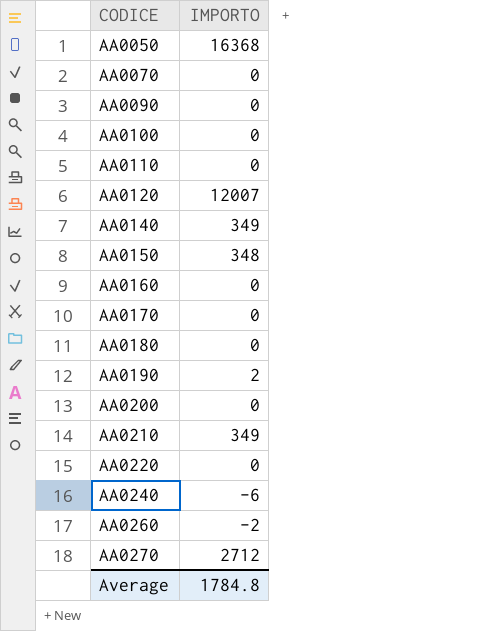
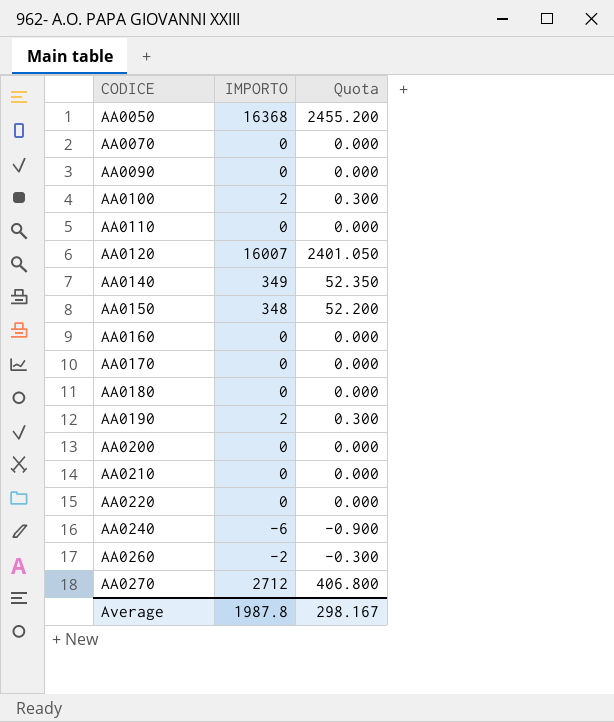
column Quota | formula: none -> [IMPORTO] * 0.15
AA0100 | IMPORTO: 0 -> 2
AA0120 | IMPORTO: 12007 -> 16007
AA0210 | IMPORTO: 349 -> 0
Average | IMPORTO: 1784.8 -> 1987.8

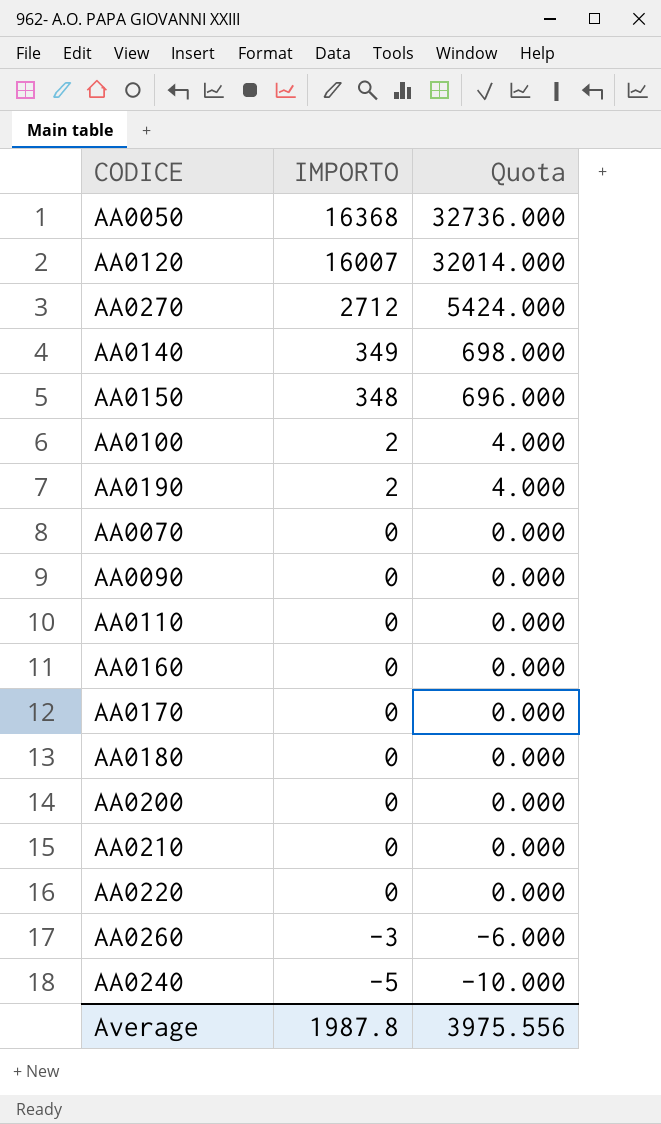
row order: CODICE ascending -> IMPORTO descending
column Quota | formula: [IMPORTO] * 0.15 -> [IMPORTO] * 2
AA0260 | IMPORTO: -2 -> -3
AA0240 | IMPORTO: -6 -> -5
Average | Quota: 298.167 -> 3975.556

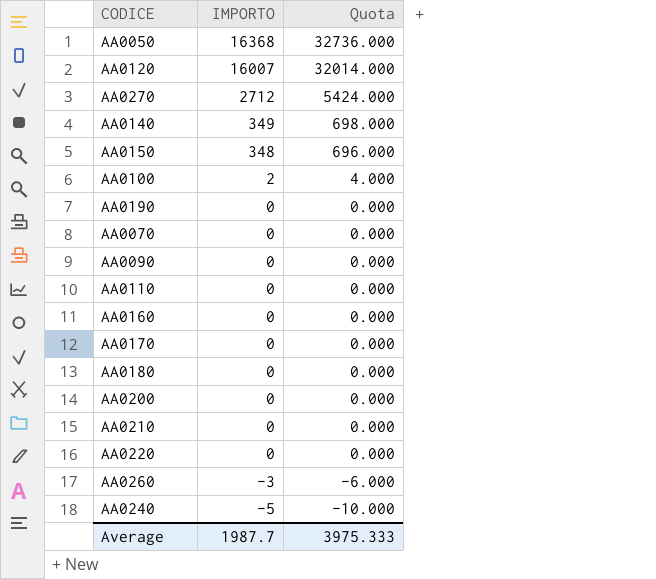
AA0190 | IMPORTO: 2 -> 0
AA0190 | Quota: 4.000 -> 0.000
Average | IMPORTO: 1987.8 -> 1987.7
Average | Quota: 3975.556 -> 3975.333

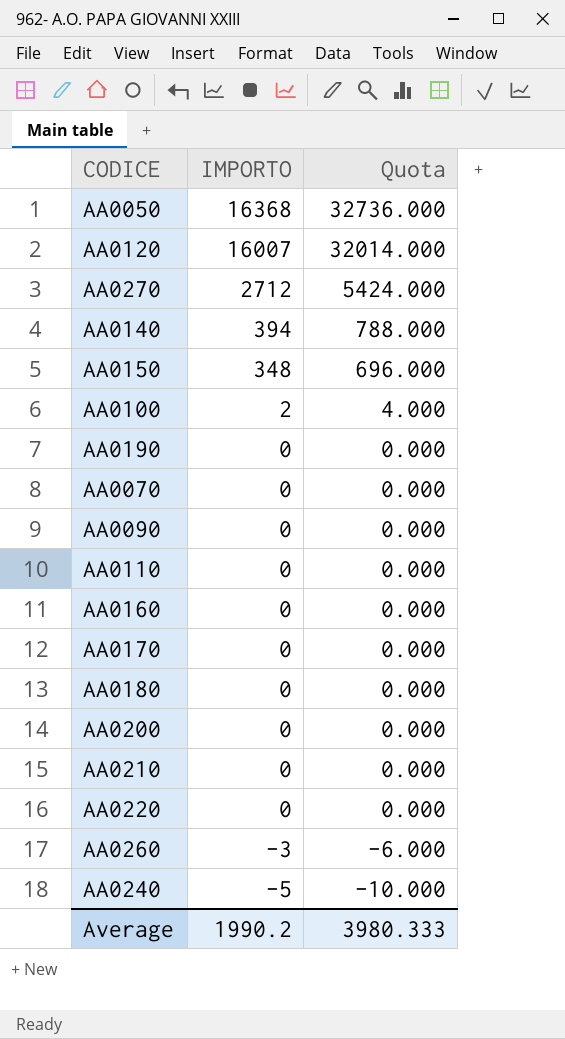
AA0140 | IMPORTO: 349 -> 394
AA0140 | Quota: 698.000 -> 788.000
Average | IMPORTO: 1987.7 -> 1990.2
Average | Quota: 3975.333 -> 3980.333

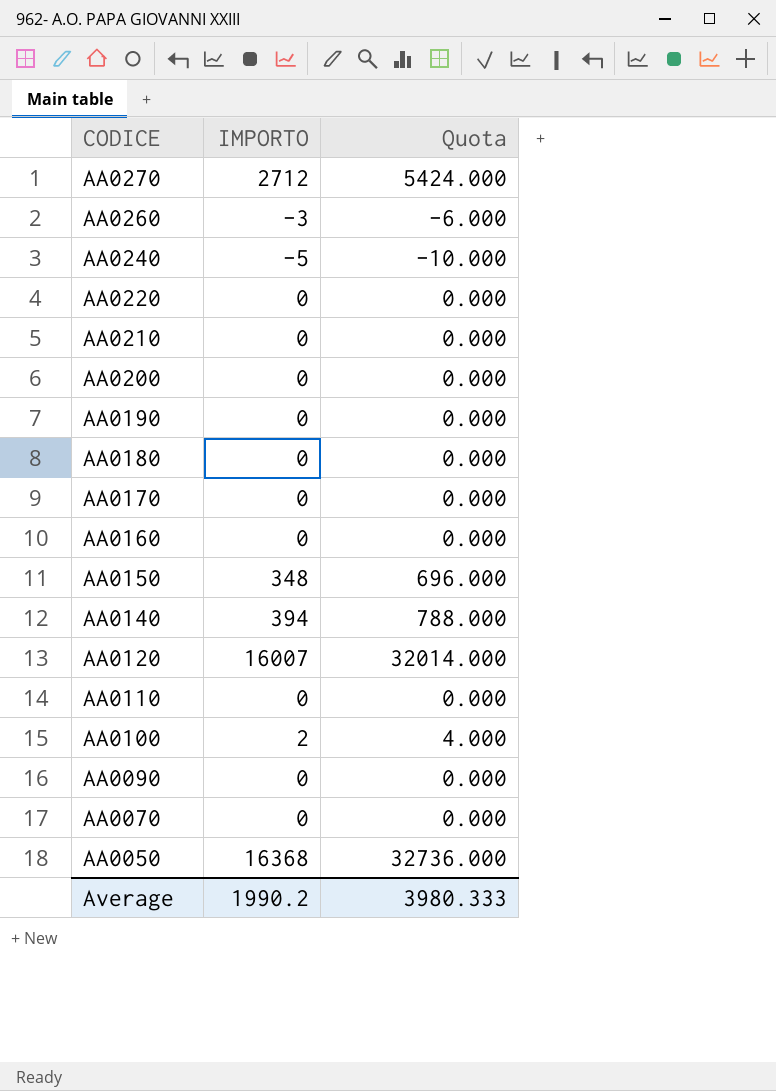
row order: IMPORTO descending -> CODICE descending

